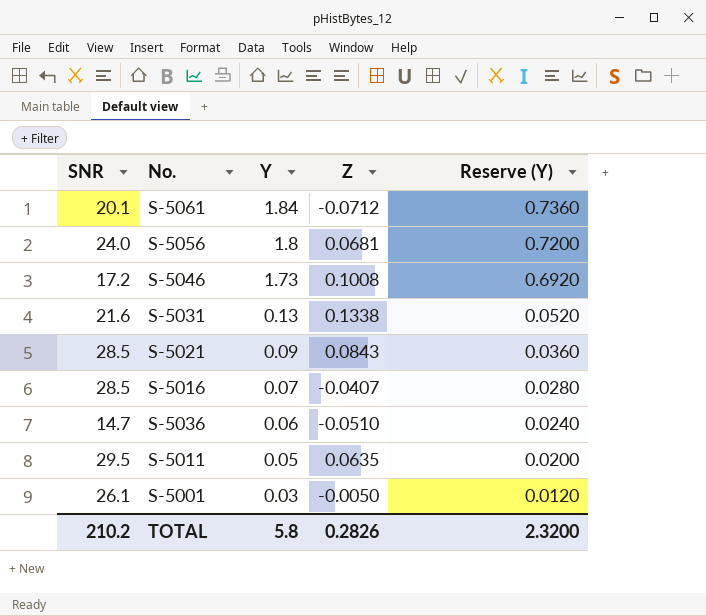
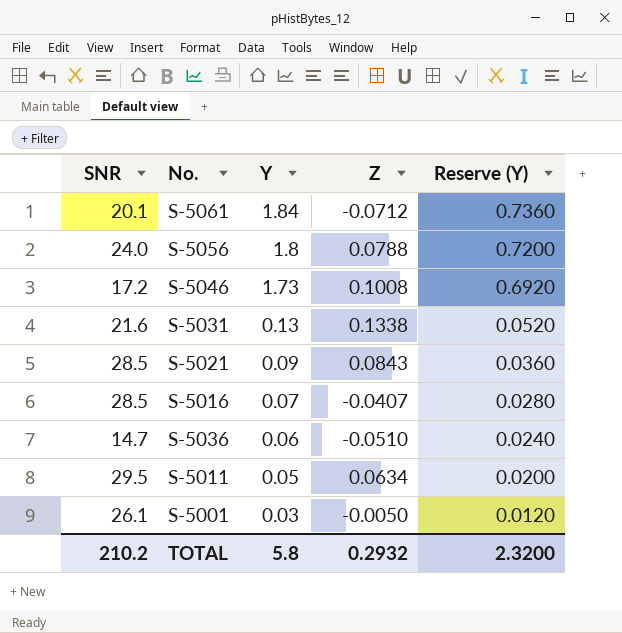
S-5056 | Z: 0.0681 -> 0.0788
S-5011 | Z: 0.0635 -> 0.0634
TOTAL | Z: 0.2826 -> 0.2932

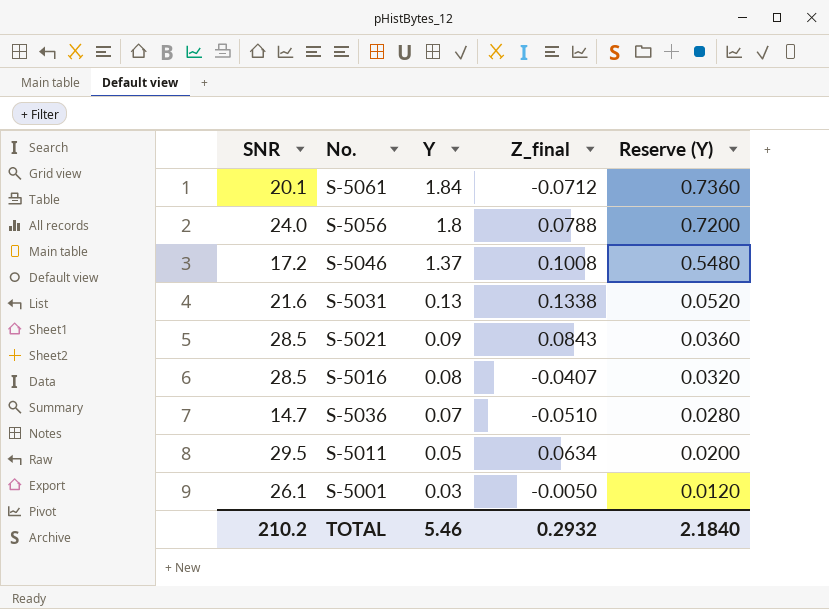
column name: Z -> Z_final
S-5046 | Y: 1.73 -> 1.37
S-5046 | Reserve (Y): 0.6920 -> 0.5480
S-5016 | Y: 0.07 -> 0.08
S-5016 | Reserve (Y): 0.0280 -> 0.0320
S-5036 | Y: 0.06 -> 0.07
S-5036 | Reserve (Y): 0.0240 -> 0.0280
TOTAL | Y: 5.8 -> 5.46
TOTAL | Reserve (Y): 2.3200 -> 2.1840

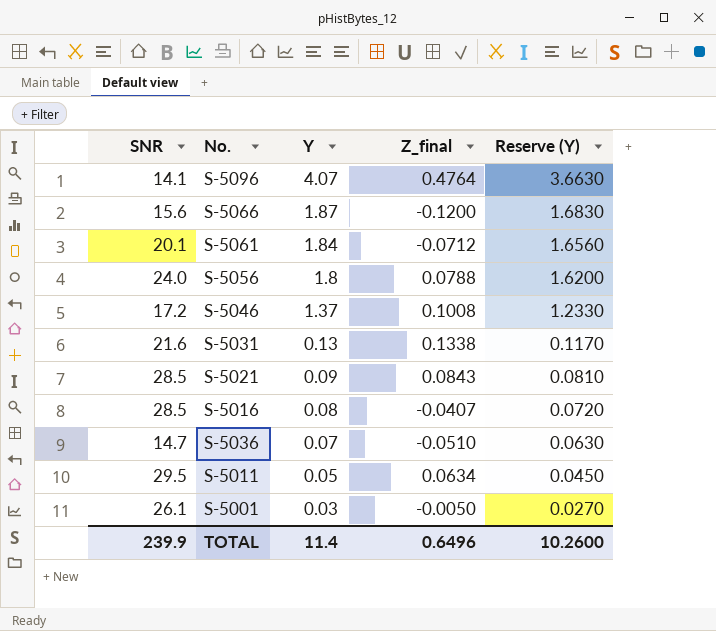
column Reserve (Y) | formula: [Y] * 0.4 -> [Y] * 0.9
row S-5096: none -> 14.1 | 4.07 | 0.4764 | 3.6630
row S-5066: none -> 15.6 | 1.87 | -0.1200 | 1.6830
TOTAL | SNR: 210.2 -> 239.9
TOTAL | Y: 5.46 -> 11.4
TOTAL | Z_final: 0.2932 -> 0.6496
TOTAL | Reserve (Y): 2.1840 -> 10.2600

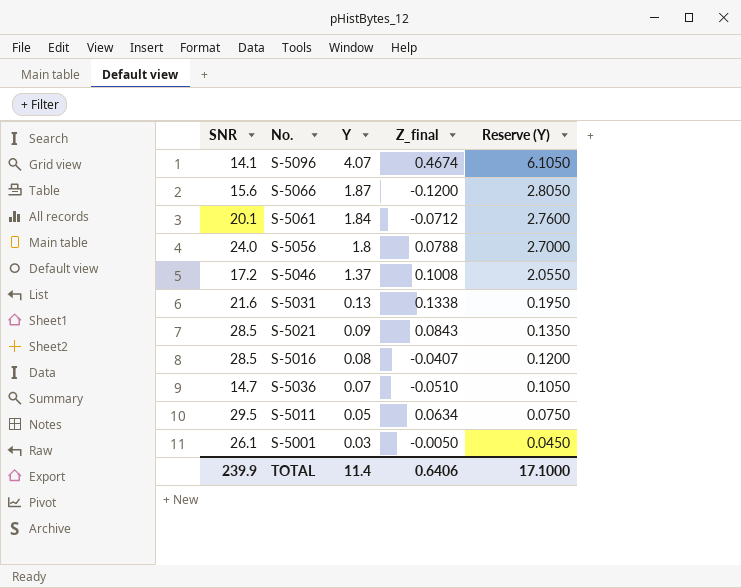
column Reserve (Y) | formula: [Y] * 0.9 -> [Y] * 1.5
S-5096 | Z_final: 0.4764 -> 0.4674
TOTAL | Z_final: 0.6496 -> 0.6406
TOTAL | Reserve (Y): 10.2600 -> 17.1000

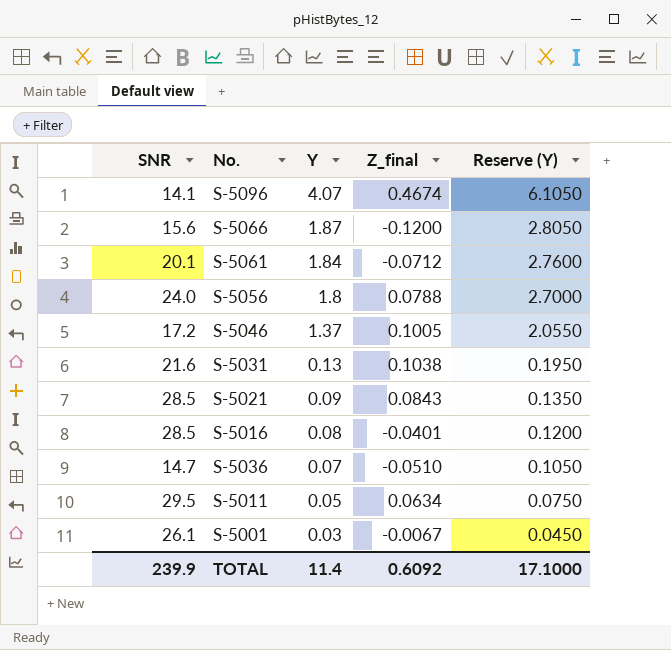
S-5046 | Z_final: 0.1008 -> 0.1005
S-5031 | Z_final: 0.1338 -> 0.1038
S-5016 | Z_final: -0.0407 -> -0.0401
S-5001 | Z_final: -0.0050 -> -0.0067
TOTAL | Z_final: 0.6406 -> 0.6092

